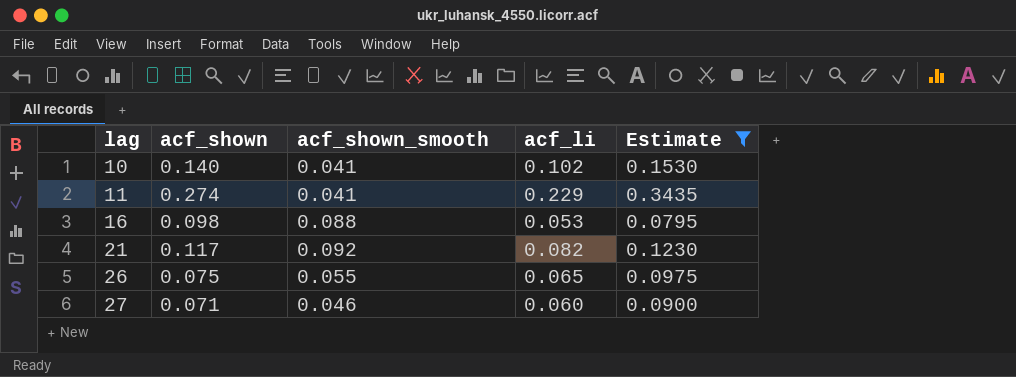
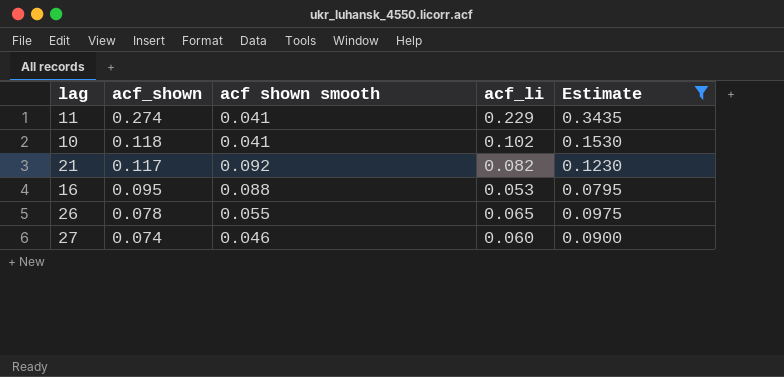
row order: lag ascending -> acf_shown descending
column name: acf_shown_smooth -> acf shown smooth
10 | acf_shown: 0.140 -> 0.118
16 | acf_shown: 0.098 -> 0.095
26 | acf_shown: 0.075 -> 0.078
27 | acf_shown: 0.071 -> 0.074

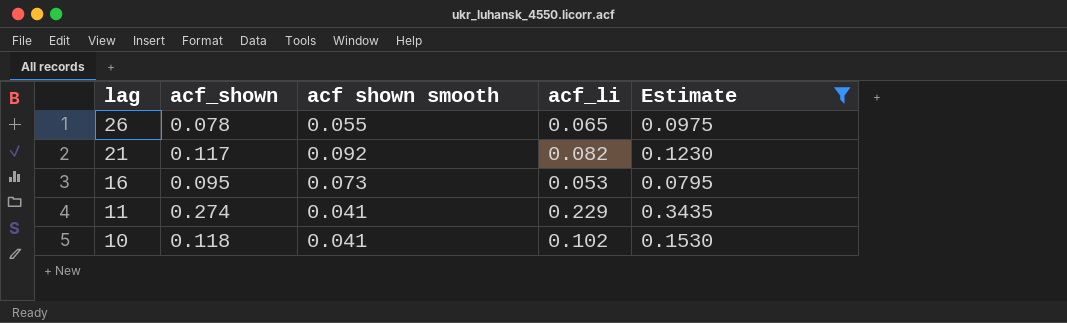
row order: acf_shown descending -> lag descending
row 27: 0.074 | 0.046 | 0.060 | 0.0900 -> none
16 | acf shown smooth: 0.088 -> 0.073

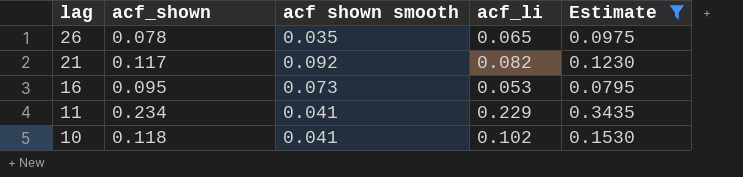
26 | acf shown smooth: 0.055 -> 0.035
11 | acf_shown: 0.274 -> 0.234

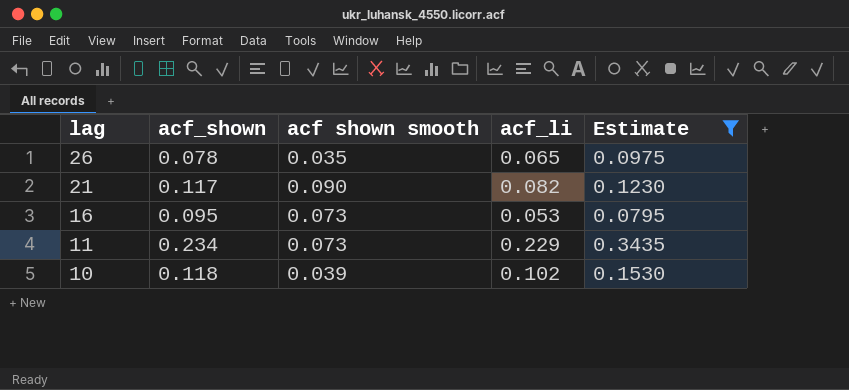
21 | acf shown smooth: 0.092 -> 0.090
11 | acf shown smooth: 0.041 -> 0.073
10 | acf shown smooth: 0.041 -> 0.039

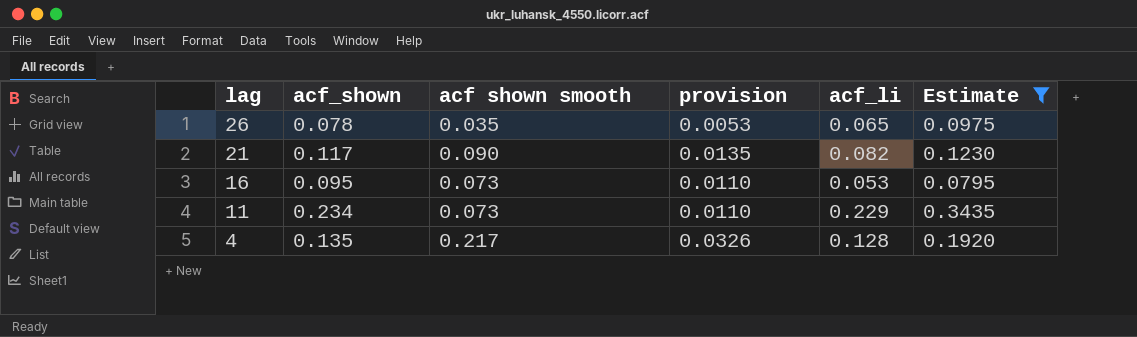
column provision | formula: none -> [acf shown smooth] * 0.15
row 10: 0.118 | 0.039 | 0.102 | 0.1530 -> none
row 4: none -> 0.135 | 0.217 | 0.0326 | 0.128 | 0.1920

